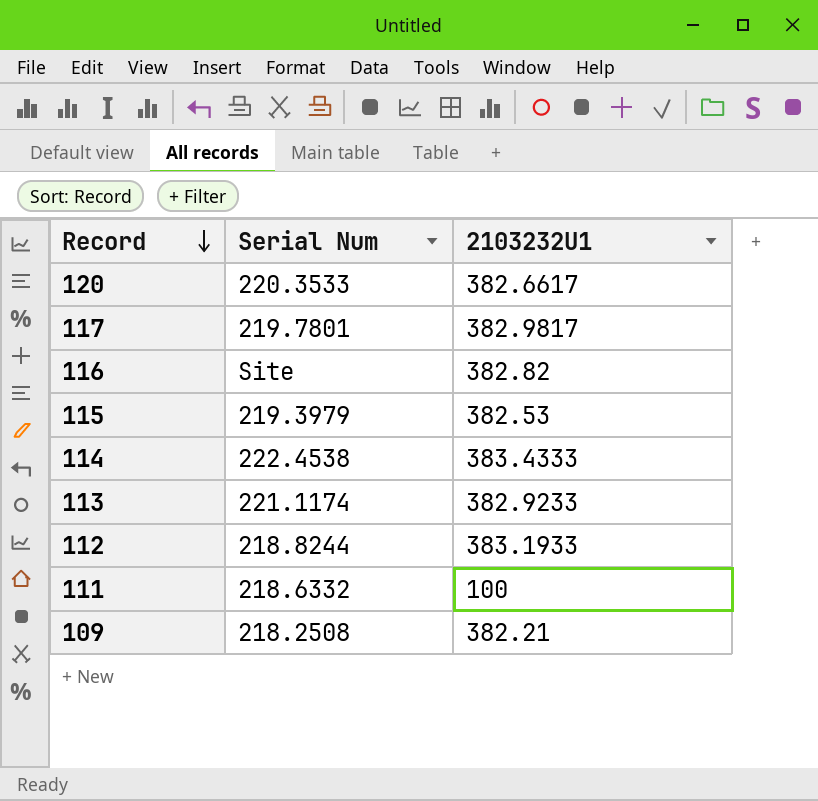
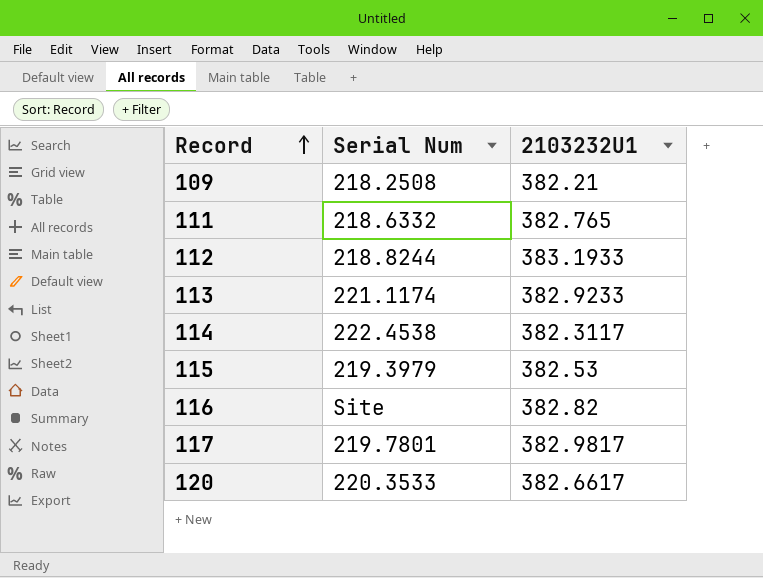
row order: Record descending -> Record ascending
111 | 2103232U1: 100 -> 382.765
114 | 2103232U1: 383.4333 -> 382.3117

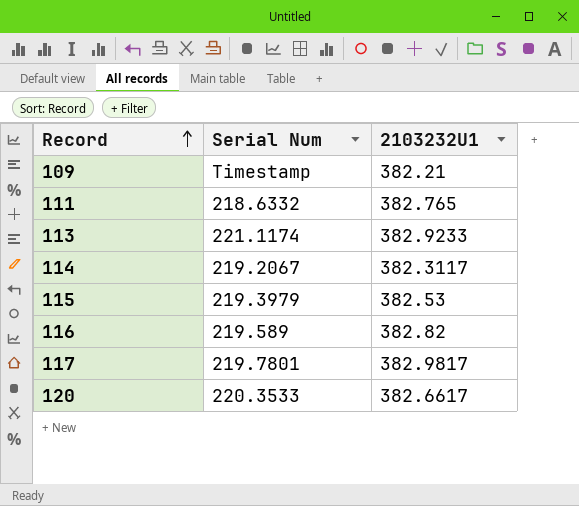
row 112: 218.8244 | 383.1933 -> none
109 | Serial Num: 218.2508 -> Timestamp
114 | Serial Num: 222.4538 -> 219.2067
116 | Serial Num: Site -> 219.589

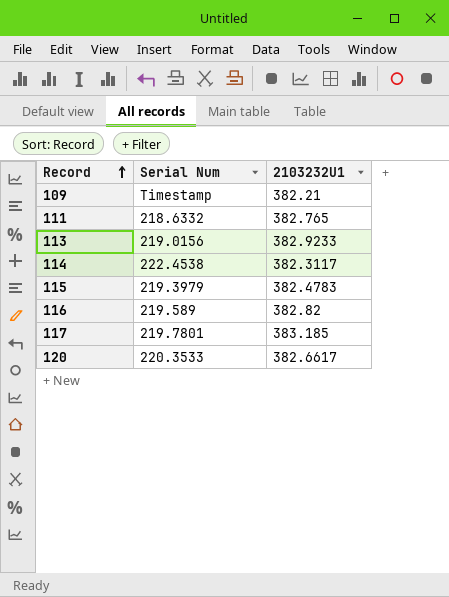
113 | Serial Num: 221.1174 -> 219.0156
114 | Serial Num: 219.2067 -> 222.4538
115 | 2103232U1: 382.53 -> 382.4783
117 | 2103232U1: 382.9817 -> 383.185

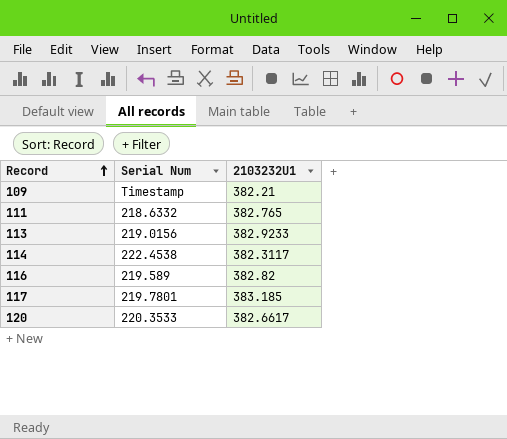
row 115: 219.3979 | 382.4783 -> none

